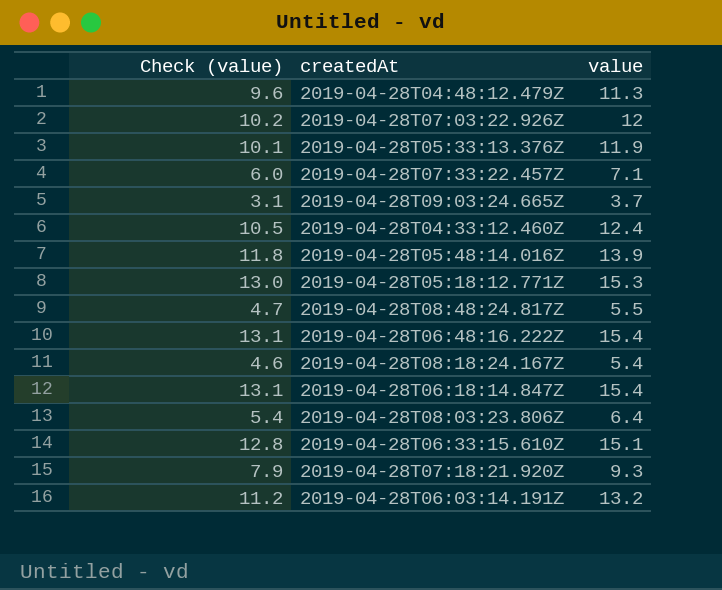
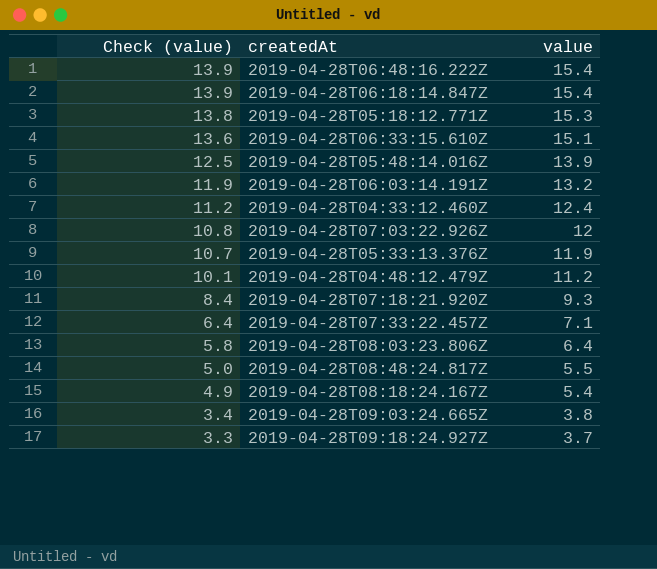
row order: none -> Check (value) descending
column Check (value) | formula: [value] * 0.85 -> [value] * 0.9
2019-04-28T04:48:12.479Z | value: 11.3 -> 11.2
2019-04-28T09:03:24.665Z | value: 3.7 -> 3.8
row 2019-04-28T09:18:24.927Z: none -> 3.3 | 3.7

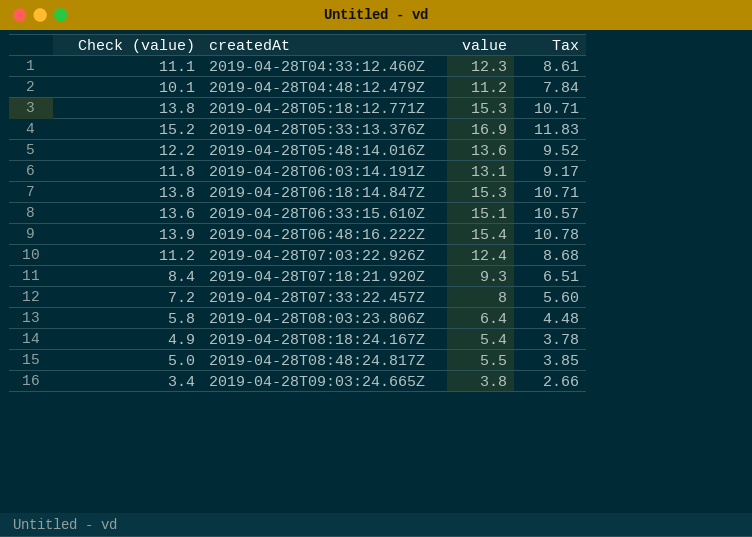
row order: Check (value) descending -> createdAt ascending
column Tax | formula: none -> [value] * 0.7
row 2019-04-28T09:18:24.927Z: 3.3 | 3.7 -> none
2019-04-28T04:33:12.460Z | Check (value): 11.2 -> 11.1
2019-04-28T04:33:12.460Z | value: 12.4 -> 12.3
2019-04-28T05:33:13.376Z | Check (value): 10.7 -> 15.2
2019-04-28T05:33:13.376Z | value: 11.9 -> 16.9
2019-04-28T05:48:14.016Z | Check (value): 12.5 -> 12.2
2019-04-28T05:48:14.016Z | value: 13.9 -> 13.6
2019-04-28T06:03:14.191Z | Check (value): 11.9 -> 11.8
2019-04-28T06:03:14.191Z | value: 13.2 -> 13.1
2019-04-28T06:18:14.847Z | Check (value): 13.9 -> 13.8
2019-04-28T06:18:14.847Z | value: 15.4 -> 15.3
2019-04-28T07:03:22.926Z | Check (value): 10.8 -> 11.2
2019-04-28T07:03:22.926Z | value: 12 -> 12.4
2019-04-28T07:33:22.457Z | Check (value): 6.4 -> 7.2
2019-04-28T07:33:22.457Z | value: 7.1 -> 8

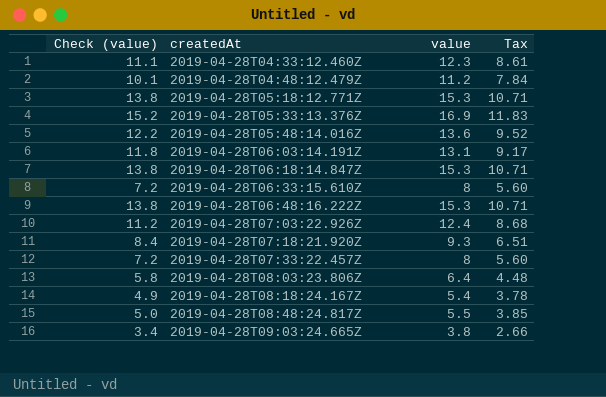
2019-04-28T06:33:15.610Z | Check (value): 13.6 -> 7.2
2019-04-28T06:33:15.610Z | value: 15.1 -> 8
2019-04-28T06:33:15.610Z | Tax: 10.57 -> 5.60
2019-04-28T06:48:16.222Z | Check (value): 13.9 -> 13.8
2019-04-28T06:48:16.222Z | value: 15.4 -> 15.3
2019-04-28T06:48:16.222Z | Tax: 10.78 -> 10.71

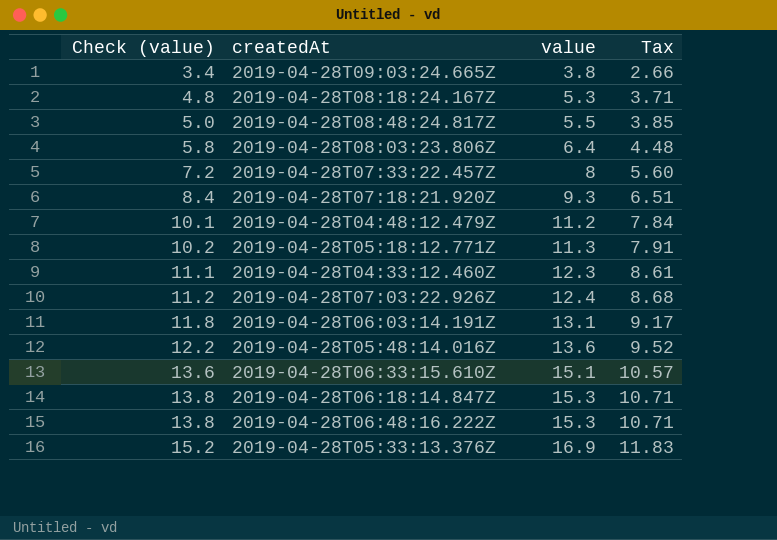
row order: createdAt ascending -> Check (value) ascending
2019-04-28T08:18:24.167Z | Check (value): 4.9 -> 4.8
2019-04-28T08:18:24.167Z | value: 5.4 -> 5.3
2019-04-28T08:18:24.167Z | Tax: 3.78 -> 3.71
2019-04-28T05:18:12.771Z | Check (value): 13.8 -> 10.2
2019-04-28T05:18:12.771Z | value: 15.3 -> 11.3
2019-04-28T05:18:12.771Z | Tax: 10.71 -> 7.91
2019-04-28T06:33:15.610Z | Check (value): 7.2 -> 13.6
2019-04-28T06:33:15.610Z | value: 8 -> 15.1
2019-04-28T06:33:15.610Z | Tax: 5.60 -> 10.57

